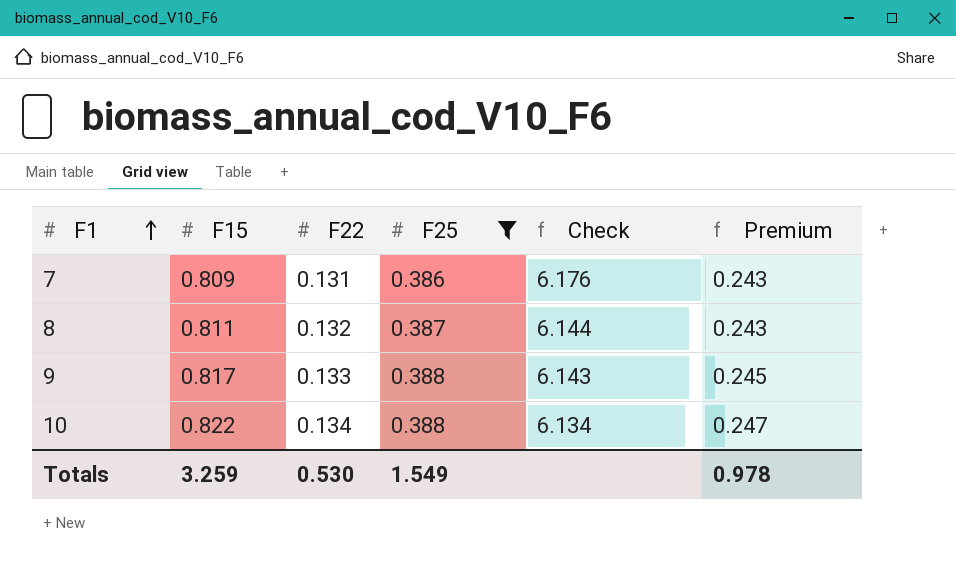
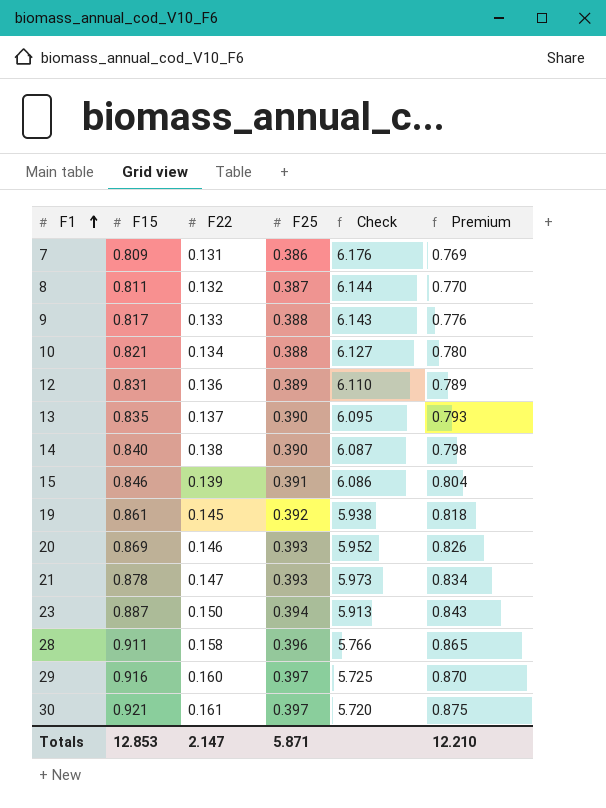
filter: F25 <= 0.388 -> none
column Premium | formula: [F15] * 0.3 -> [F15] * 0.95
10 | F15: 0.822 -> 0.821
10 | Check: 6.134 -> 6.127
Totals | F15: 3.259 -> 12.853
Totals | F22: 0.530 -> 2.147
Totals | F25: 1.549 -> 5.871
Totals | Premium: 0.978 -> 12.210

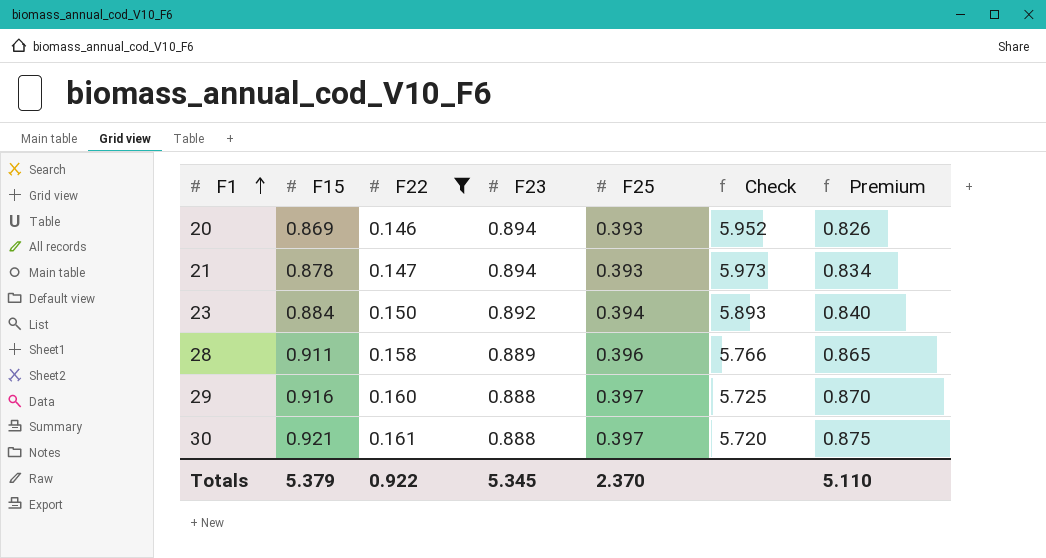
filter: none -> F22 >= 0.146
column F23 | position: none -> 4
23 | F15: 0.887 -> 0.884
23 | Check: 5.913 -> 5.893
23 | Premium: 0.843 -> 0.840
Totals | F15: 12.853 -> 5.379
Totals | F22: 2.147 -> 0.922
Totals | F25: 5.871 -> 2.370
Totals | Premium: 12.210 -> 5.110

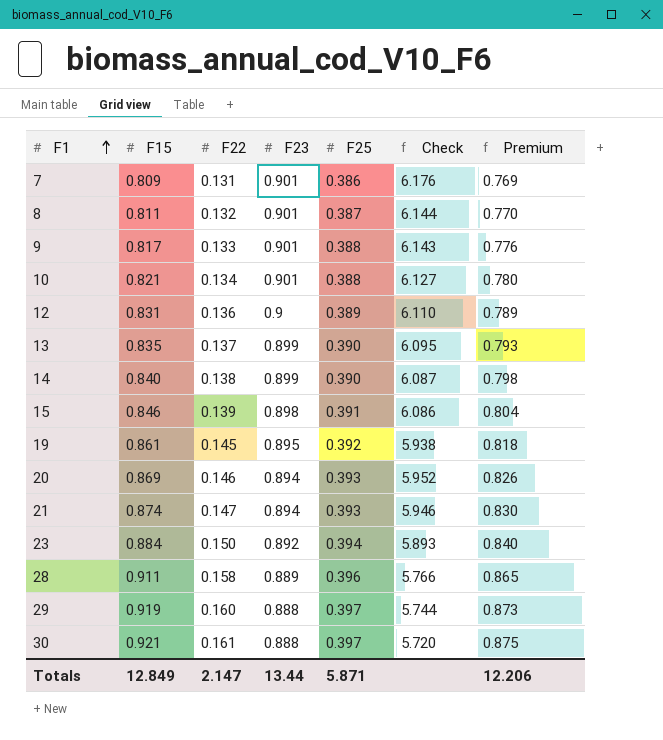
filter: F22 >= 0.146 -> none
21 | F15: 0.878 -> 0.874
21 | Check: 5.973 -> 5.946
21 | Premium: 0.834 -> 0.830
29 | F15: 0.916 -> 0.919
29 | Check: 5.725 -> 5.744
29 | Premium: 0.870 -> 0.873
Totals | F15: 5.379 -> 12.849
Totals | F22: 0.922 -> 2.147
Totals | F23: 5.345 -> 13.44
Totals | F25: 2.370 -> 5.871
Totals | Premium: 5.110 -> 12.206

